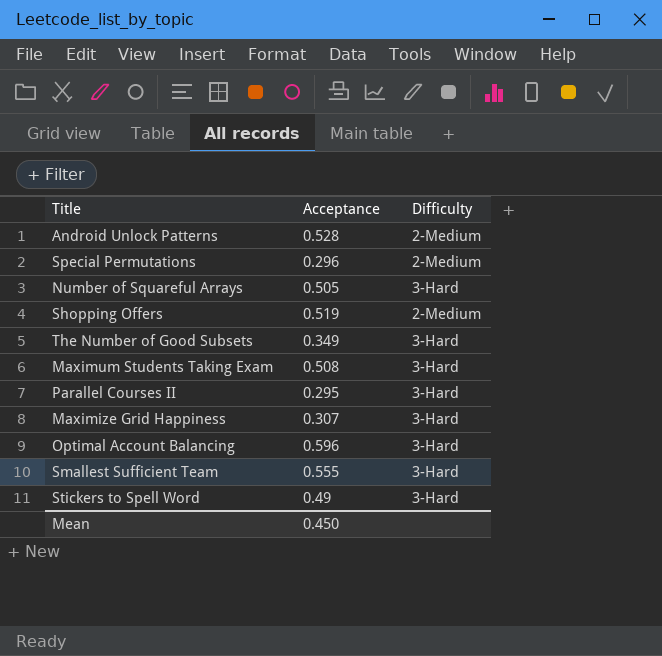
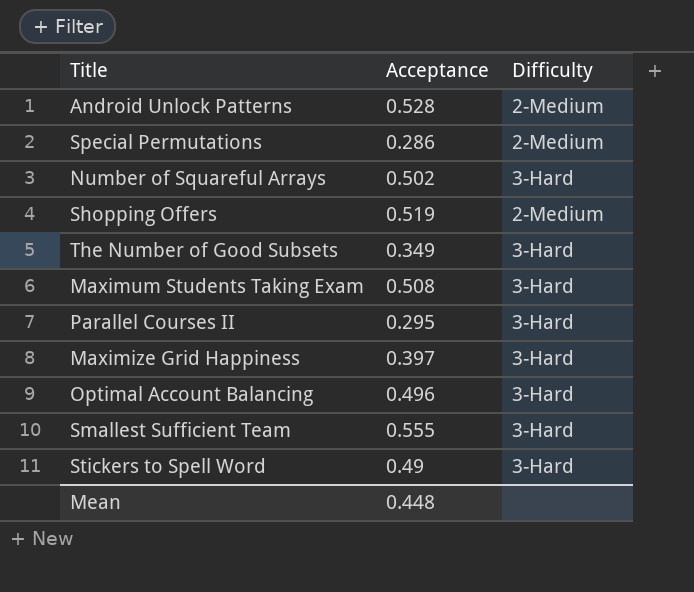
Special Permutations | Acceptance: 0.296 -> 0.286
Number of Squareful Arrays | Acceptance: 0.505 -> 0.502
Maximize Grid Happiness | Acceptance: 0.307 -> 0.397
Optimal Account Balancing | Acceptance: 0.596 -> 0.496
Mean | Acceptance: 0.450 -> 0.448

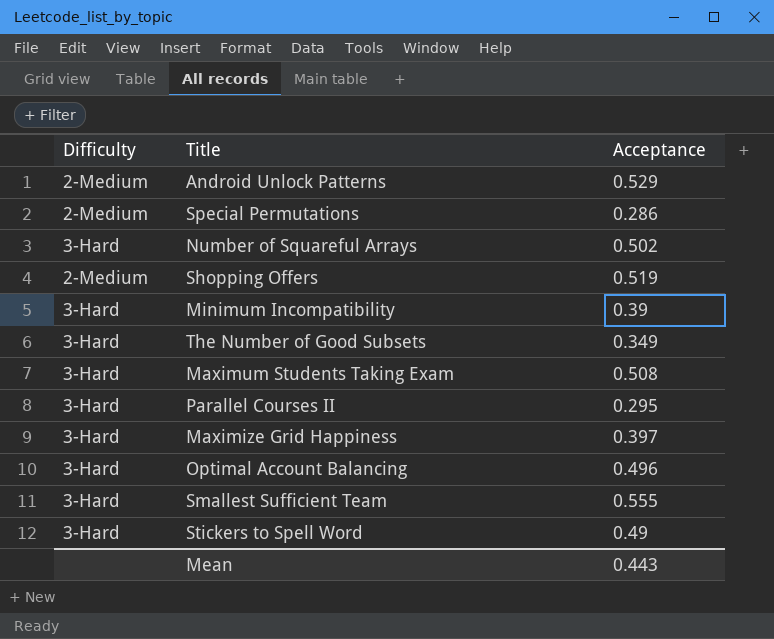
column Difficulty | position: 3 -> 1
Android Unlock Patterns | Acceptance: 0.528 -> 0.529
row Minimum Incompatibility: none -> 3-Hard | 0.39
Mean | Acceptance: 0.448 -> 0.443

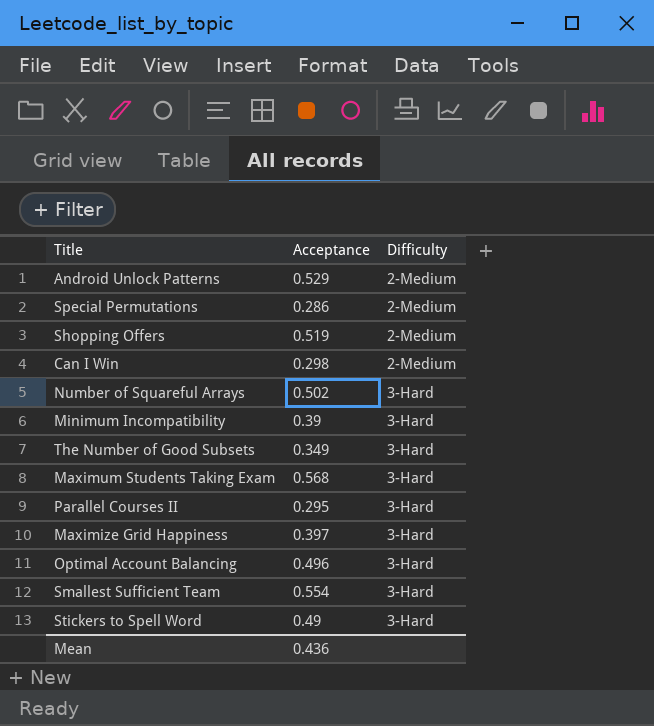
row order: none -> Difficulty ascending
column Difficulty | position: 1 -> 3
row Can I Win: none -> 0.298 | 2-Medium
Maximum Students Taking Exam | Acceptance: 0.508 -> 0.568
Smallest Sufficient Team | Acceptance: 0.555 -> 0.554
Mean | Acceptance: 0.443 -> 0.436

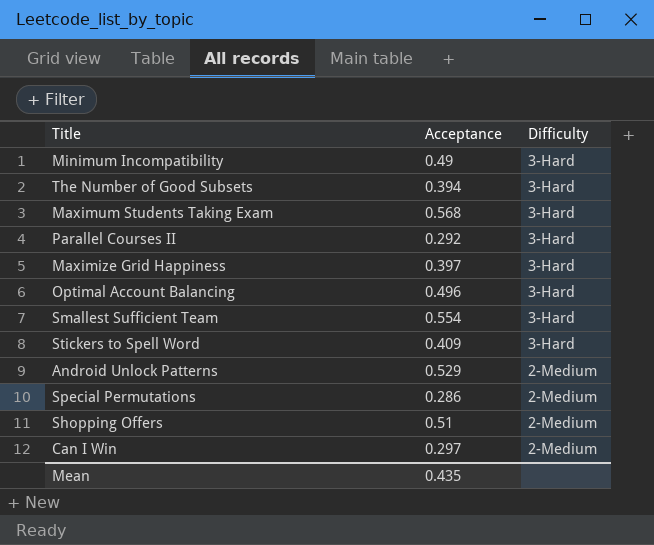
row order: Difficulty ascending -> Difficulty descending
row Number of Squareful Arrays: 0.502 | 3-Hard -> none
Minimum Incompatibility | Acceptance: 0.39 -> 0.49
The Number of Good Subsets | Acceptance: 0.349 -> 0.394
Parallel Courses II | Acceptance: 0.295 -> 0.292
Stickers to Spell Word | Acceptance: 0.49 -> 0.409
Shopping Offers | Acceptance: 0.519 -> 0.51
Can I Win | Acceptance: 0.298 -> 0.297
Mean | Acceptance: 0.436 -> 0.435

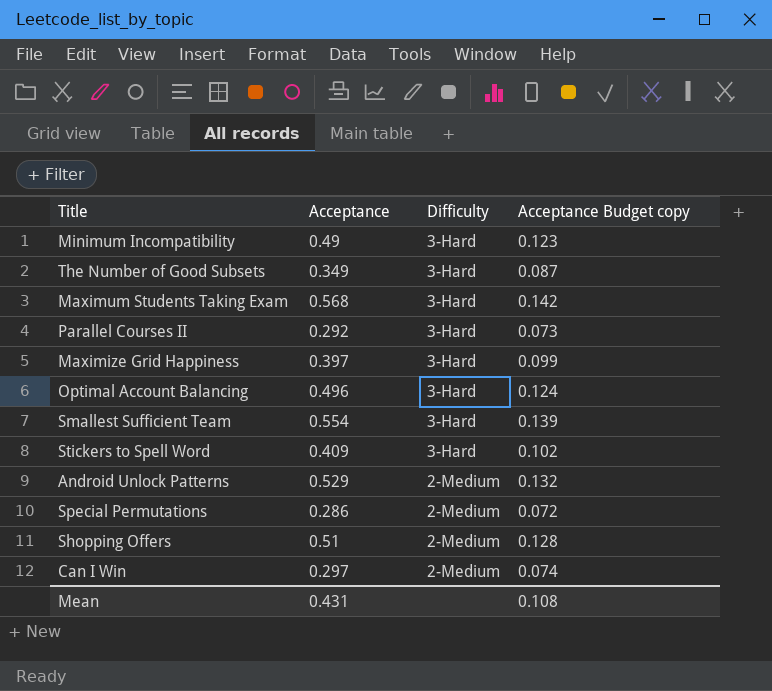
column Acceptance Budget copy | formula: none -> [Acceptance] * 0.25
The Number of Good Subsets | Acceptance: 0.394 -> 0.349
Mean | Acceptance: 0.435 -> 0.431

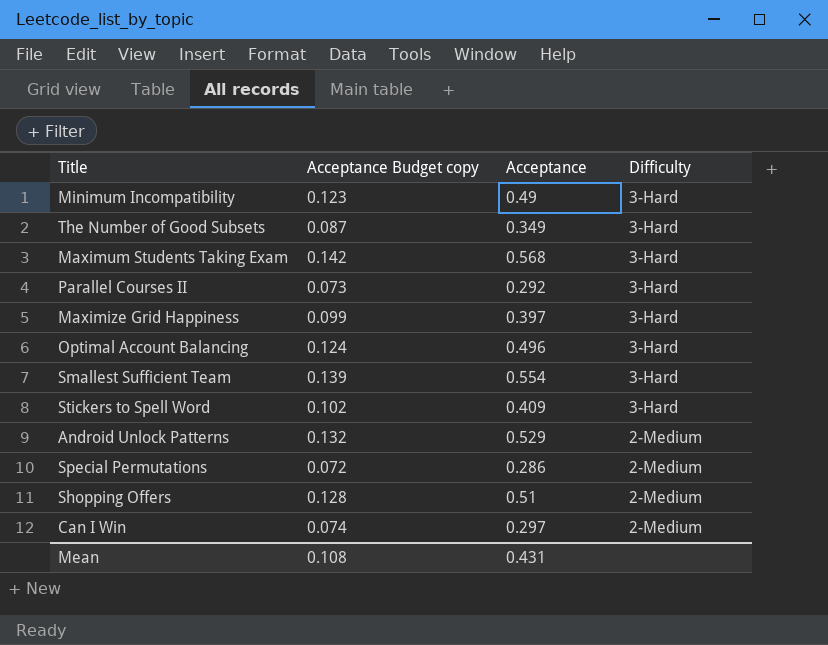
column Acceptance Budget copy | position: 4 -> 2

